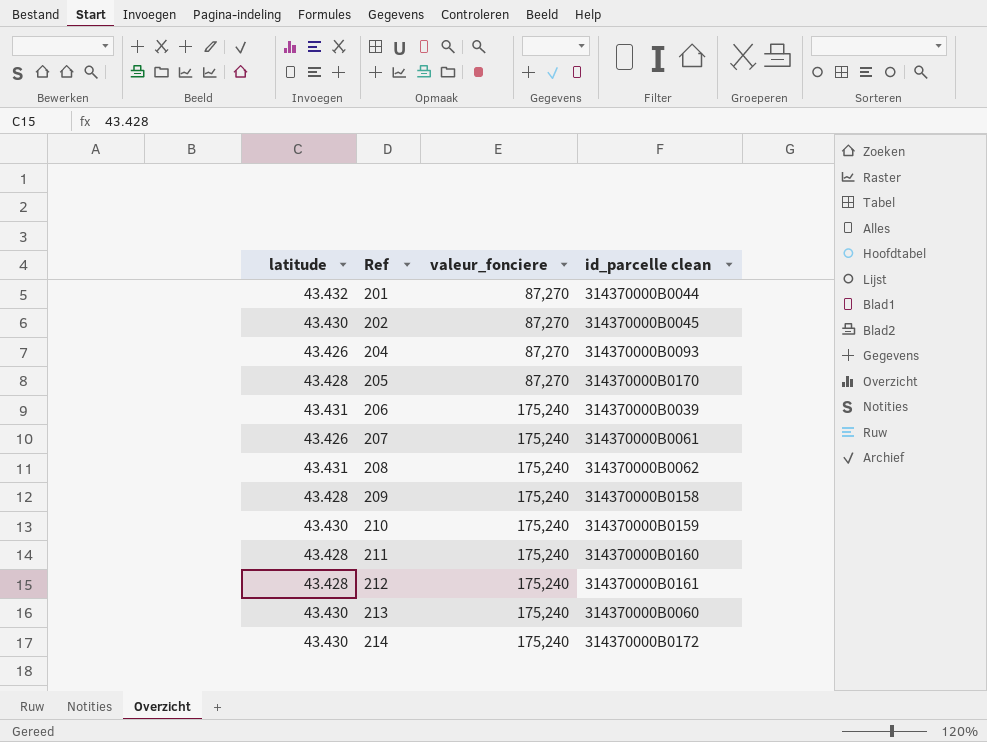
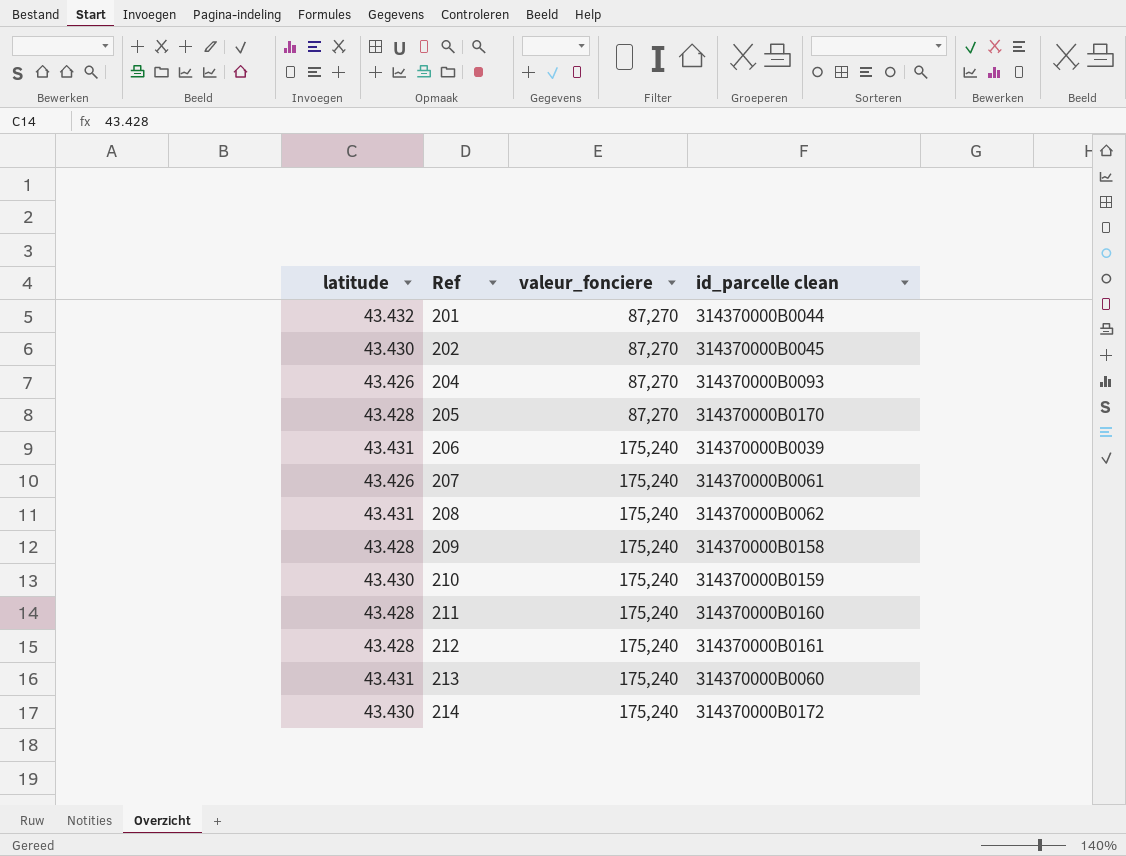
213 | latitude: 43.430 -> 43.431

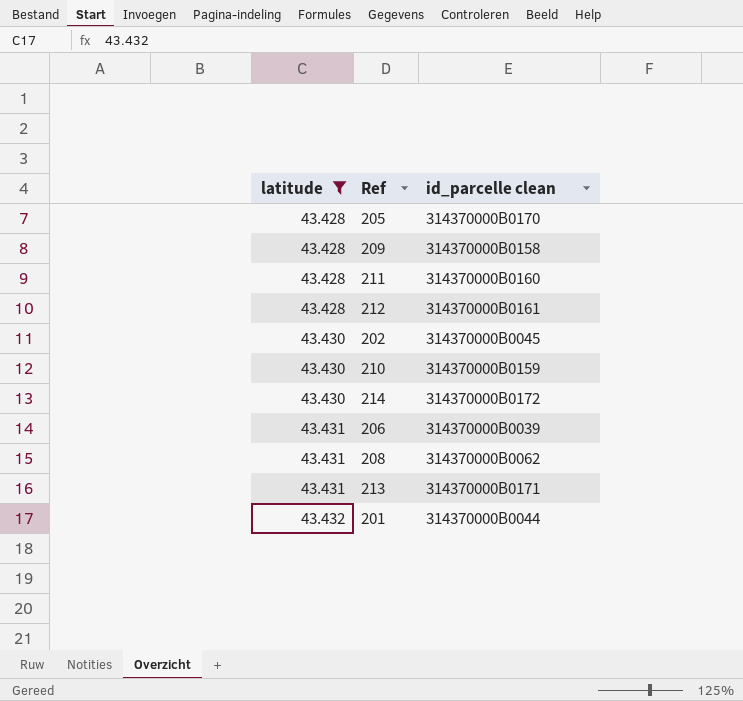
filter: none -> latitude != 43.426
row order: Ref ascending -> latitude ascending
column valeur_fonciere | position: 3 -> none
213 | id_parcelle clean: 314370000B0060 -> 314370000B0171

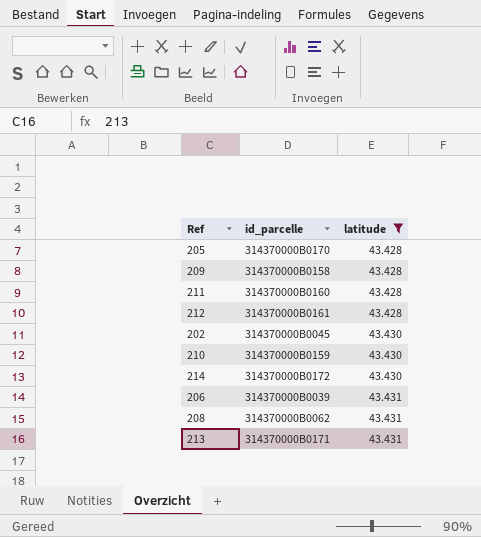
column name: id_parcelle clean -> id_parcelle
column latitude | position: 1 -> 3
row 201: 43.432 | 314370000B0044 -> none

